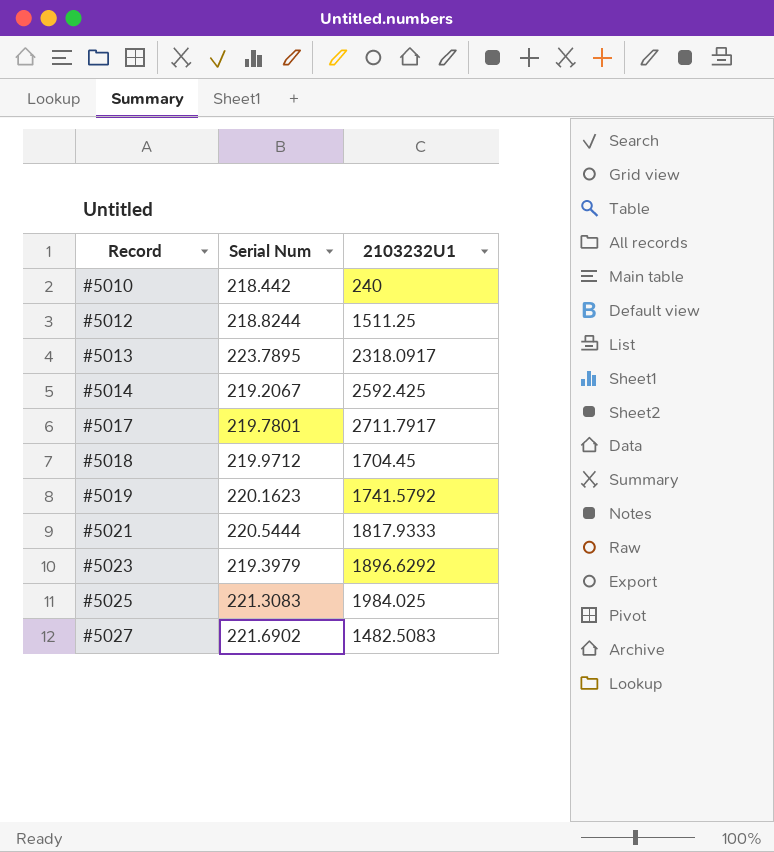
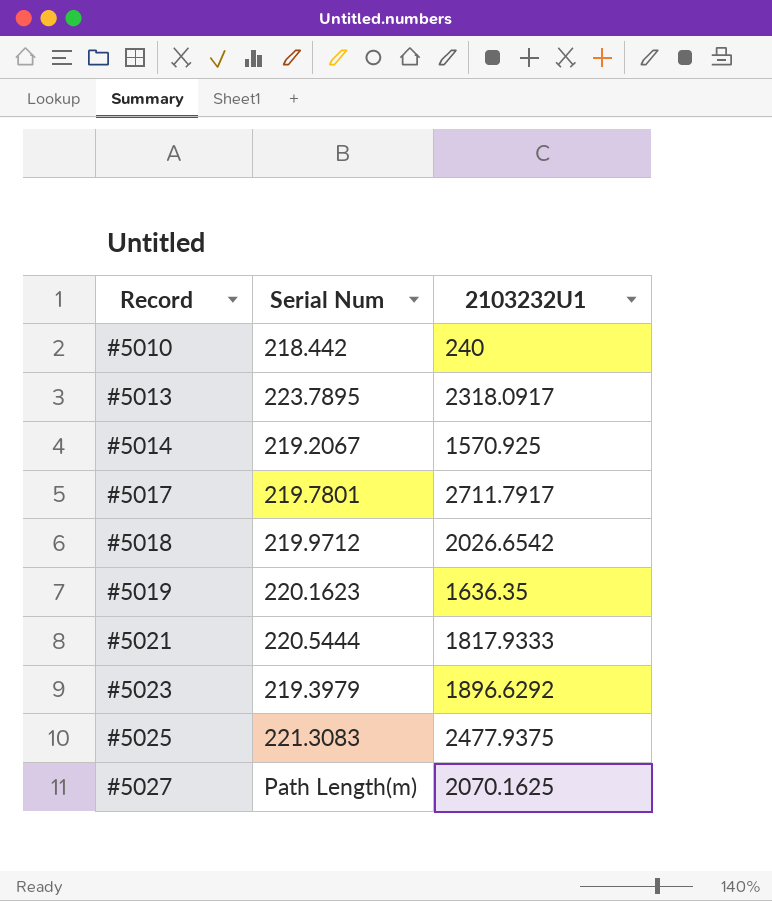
row #5012: 218.8244 | 1511.25 -> none
#5014 | 2103232U1: 2592.425 -> 1570.925
#5018 | 2103232U1: 1704.45 -> 2026.6542
#5019 | 2103232U1: 1741.5792 -> 1636.35
#5025 | 2103232U1: 1984.025 -> 2477.9375
#5027 | Serial Num: 221.6902 -> Path Length(m)
#5027 | 2103232U1: 1482.5083 -> 2070.1625

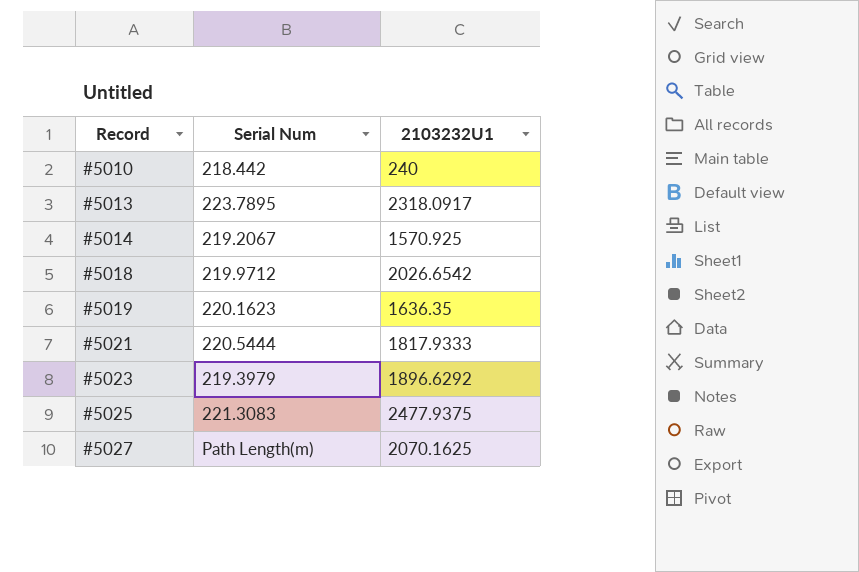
row #5017: 219.7801 | 2711.7917 -> none

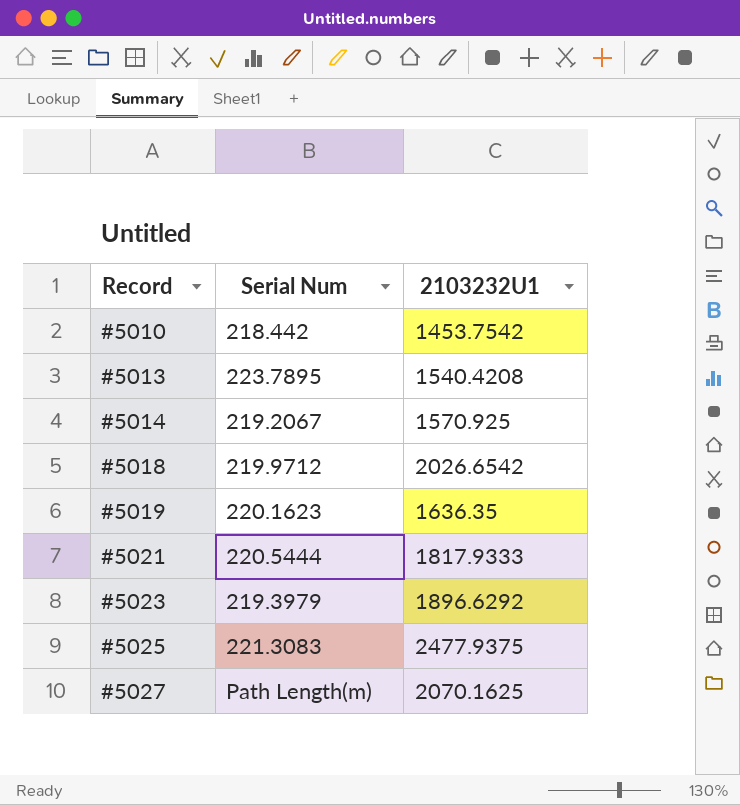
#5010 | 2103232U1: 240 -> 1453.7542
#5013 | 2103232U1: 2318.0917 -> 1540.4208

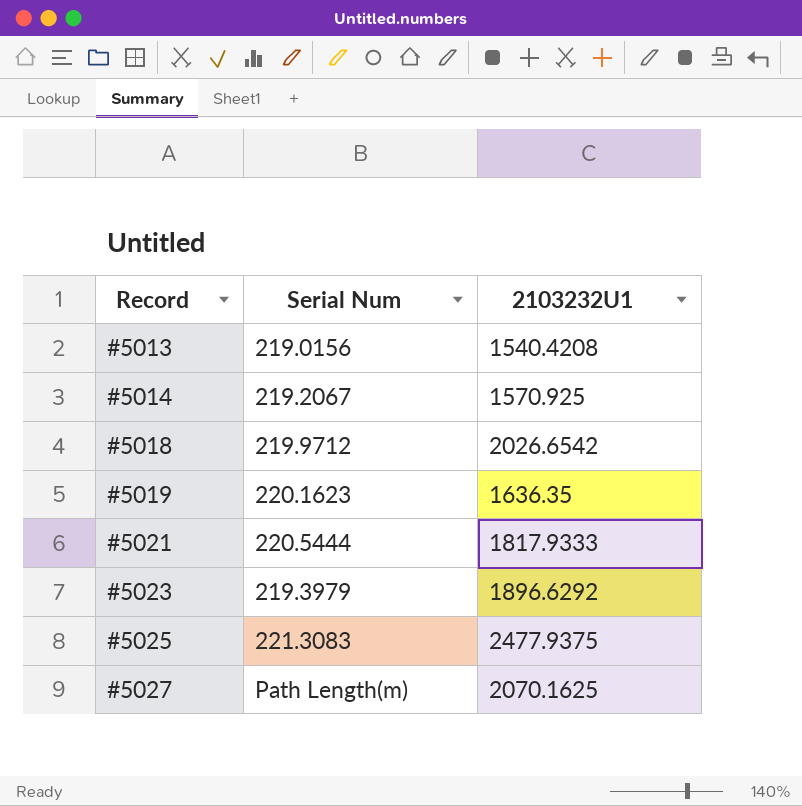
row #5010: 218.442 | 1453.7542 -> none
#5013 | Serial Num: 223.7895 -> 219.0156

